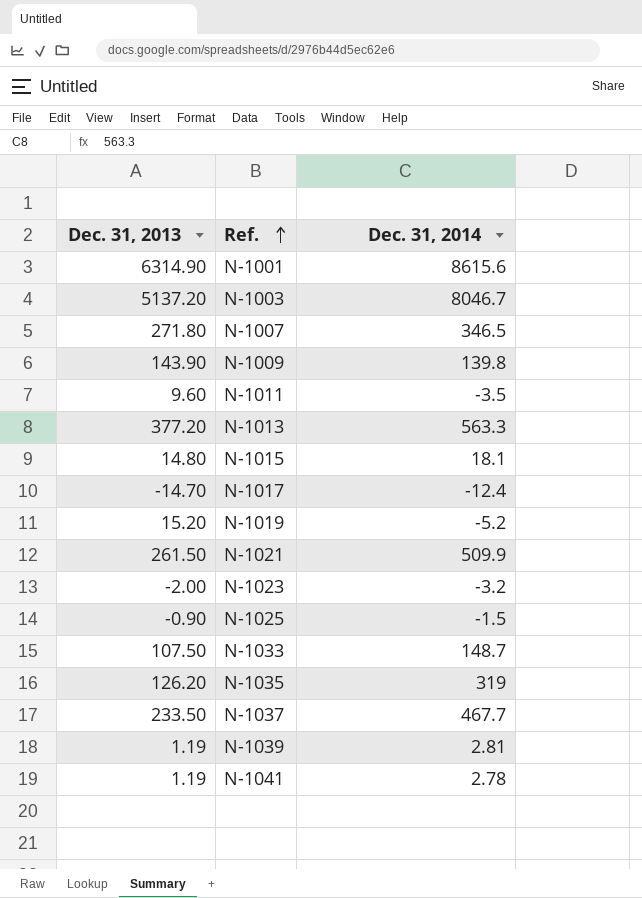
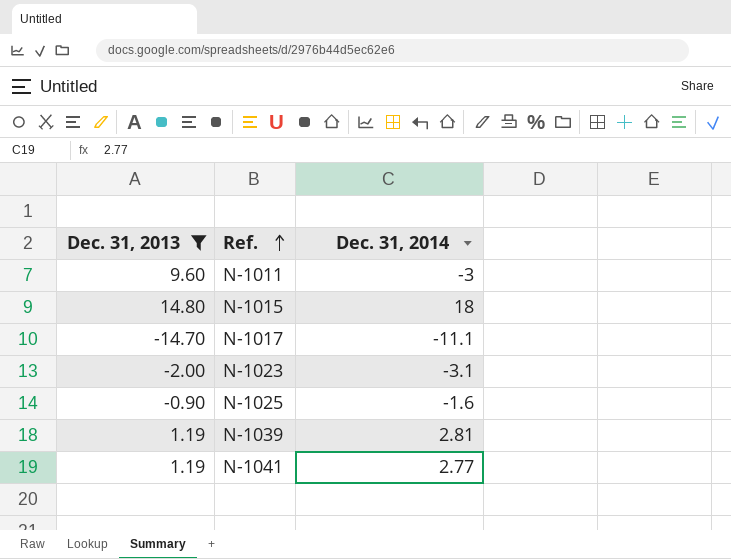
filter: none -> Dec. 31, 2013 <= 14.80
N-1011 | Dec. 31, 2014: -3.5 -> -3
N-1015 | Dec. 31, 2014: 18.1 -> 18
N-1017 | Dec. 31, 2014: -12.4 -> -11.1
N-1023 | Dec. 31, 2014: -3.2 -> -3.1
N-1025 | Dec. 31, 2014: -1.5 -> -1.6
N-1041 | Dec. 31, 2014: 2.78 -> 2.77

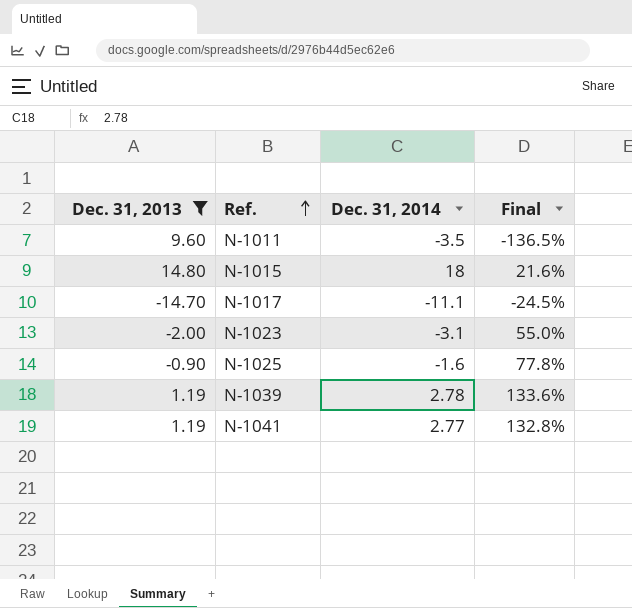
column Final | formula: none -> ([Dec. 31, 2014] - [Dec. 31, 2013]) / [Dec. 31, 2013]
N-1011 | Dec. 31, 2014: -3 -> -3.5
N-1039 | Dec. 31, 2014: 2.81 -> 2.78

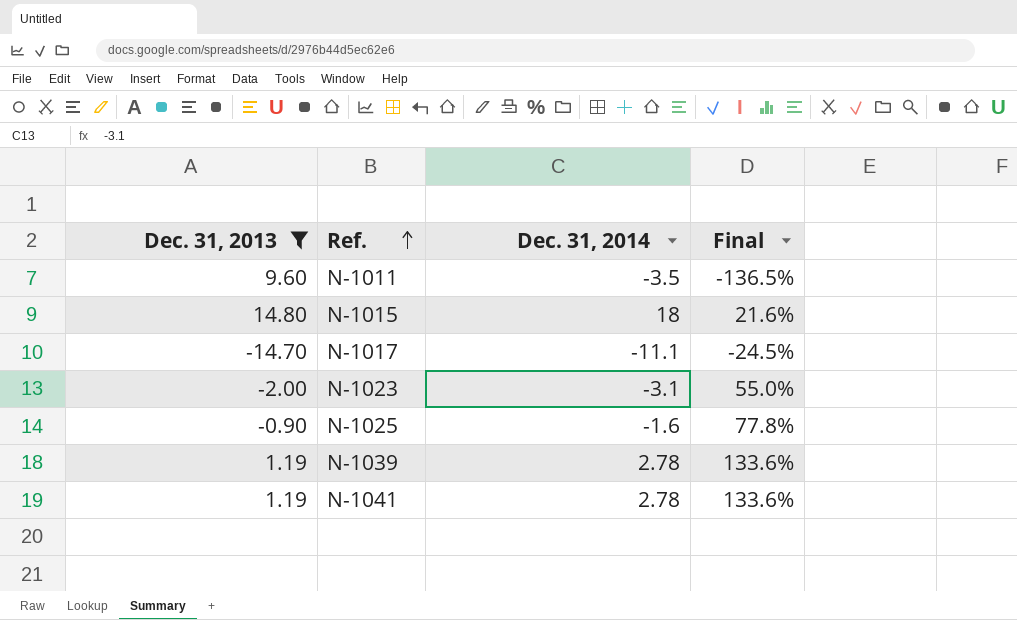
N-1041 | Dec. 31, 2014: 2.77 -> 2.78
N-1041 | Final: 132.8% -> 133.6%

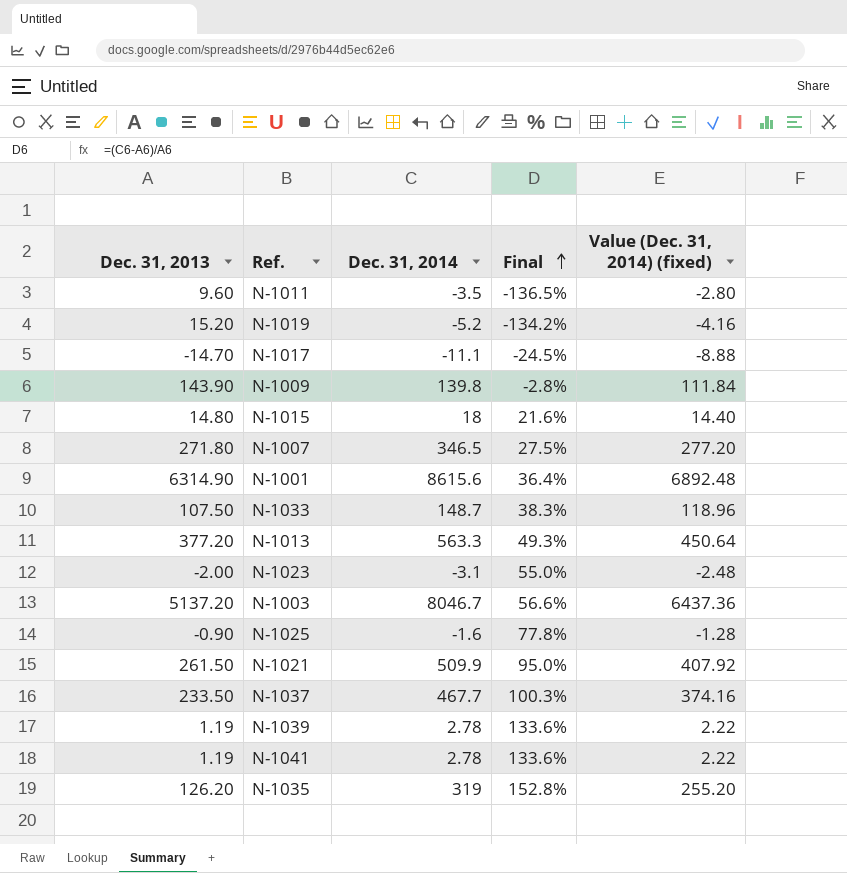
filter: Dec. 31, 2013 <= 14.80 -> none
row order: Ref. ascending -> Final ascending
column Value (Dec. 31, 2014) (fixed) | formula: none -> [Dec. 31, 2014] * 0.8

